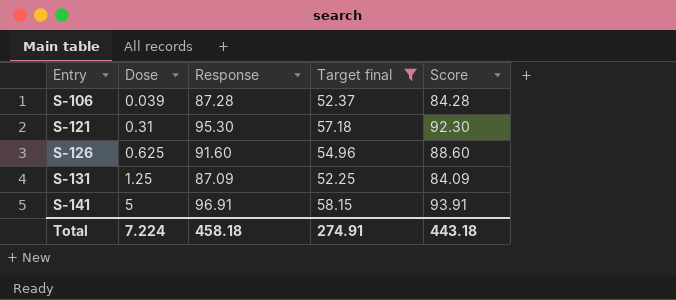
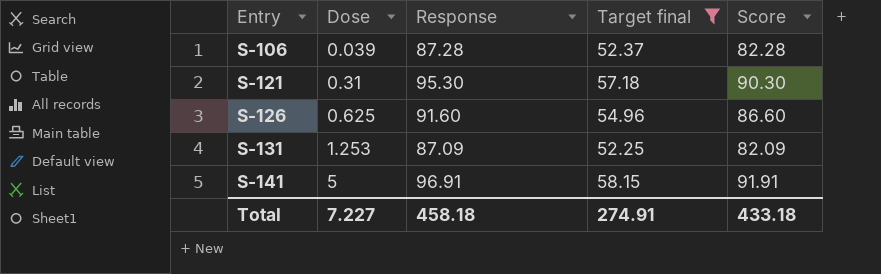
column Score | formula: [Response] - 3 -> [Response] - 5
S-131 | Dose: 1.25 -> 1.253
Total | Dose: 7.224 -> 7.227
Total | Score: 443.18 -> 433.18

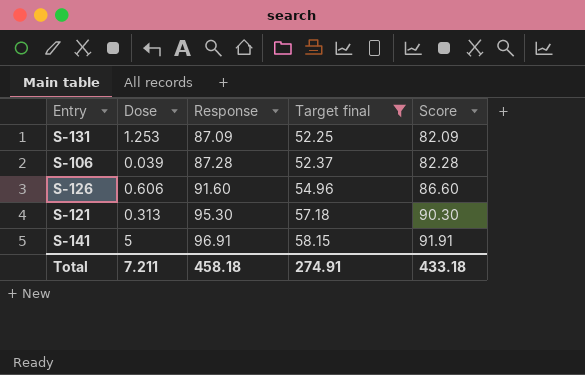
row order: Entry ascending -> Response ascending
S-126 | Dose: 0.625 -> 0.606
S-121 | Dose: 0.31 -> 0.313
Total | Dose: 7.227 -> 7.211

